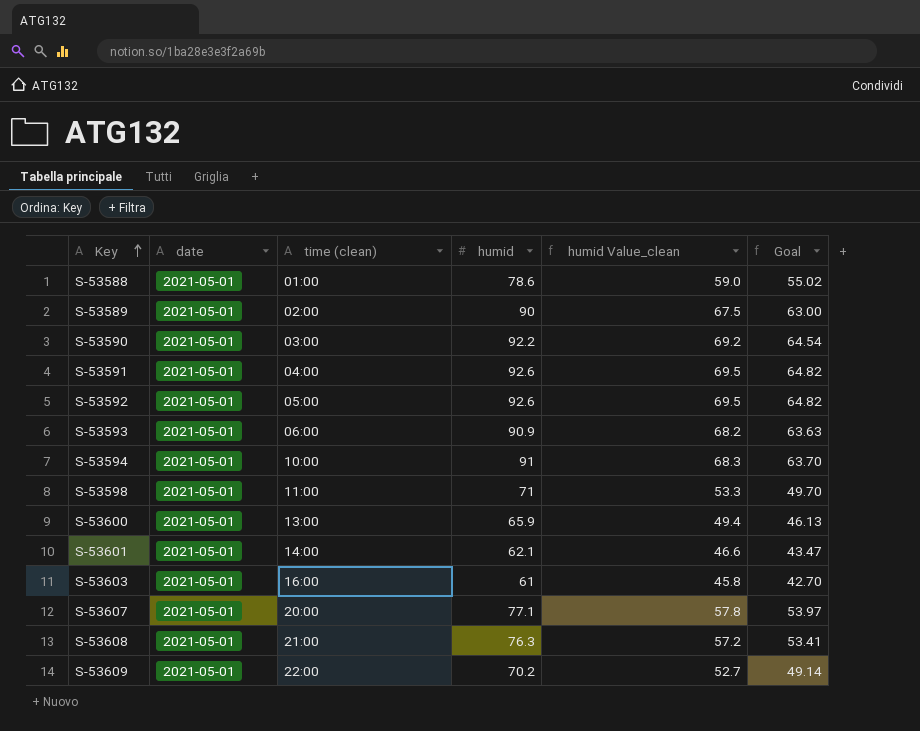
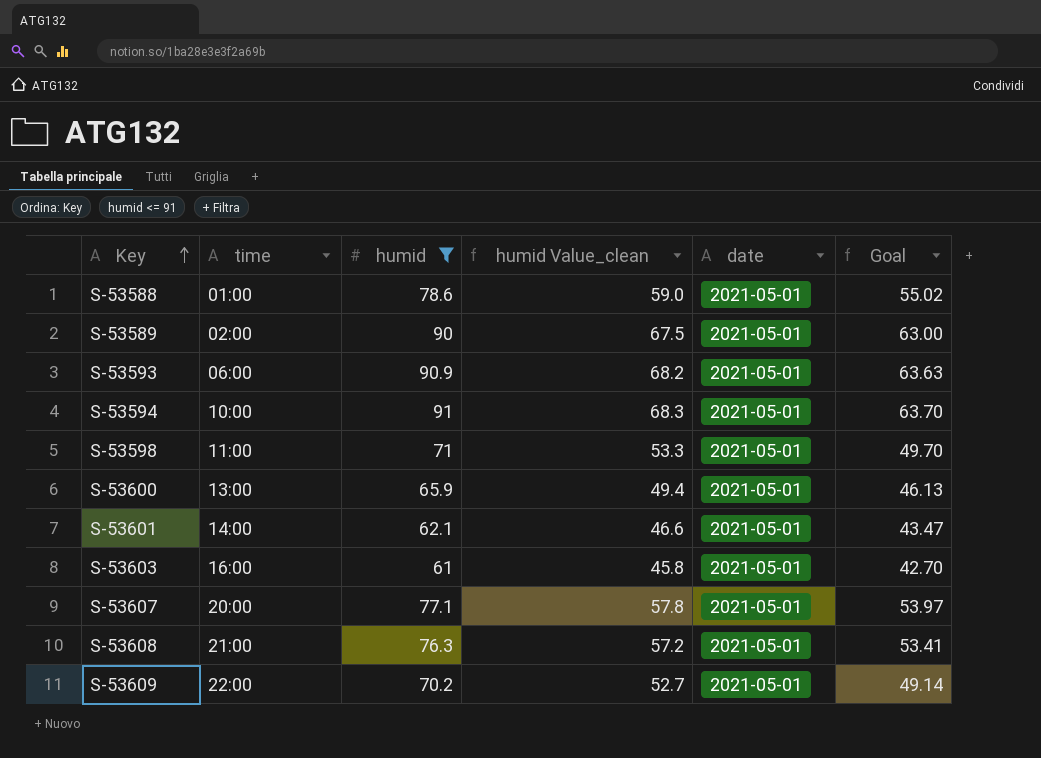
filter: none -> humid <= 91
column name: time (clean) -> time
column date | position: 2 -> 5

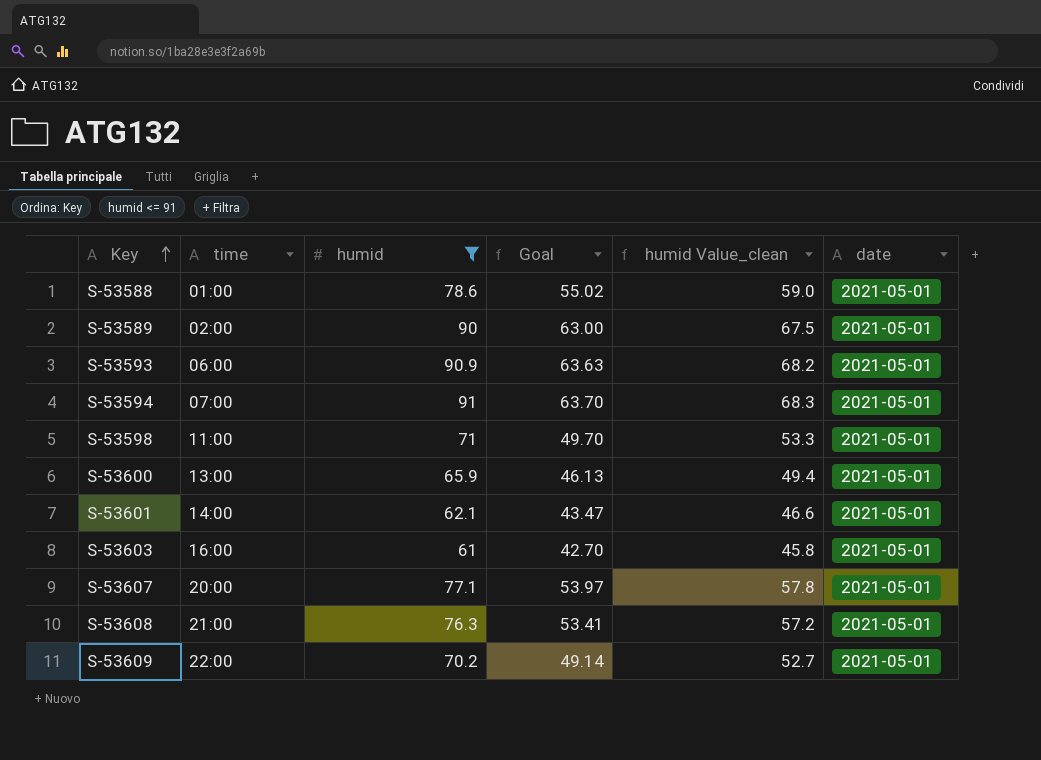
column Goal | position: 6 -> 4
S-53594 | time: 10:00 -> 07:00

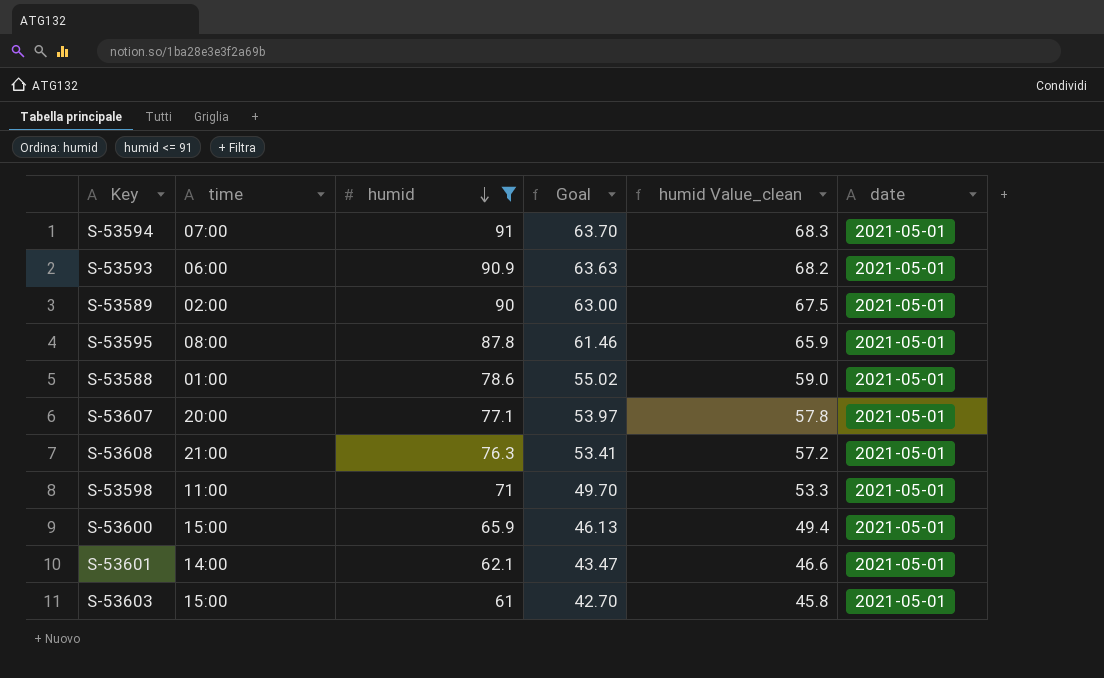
row order: Key ascending -> humid descending
row S-53609: 22:00 | 70.2 | 49.14 | 52.7 | 2021-05-01 -> none
row S-53595: none -> 08:00 | 87.8 | 61.46 | 65.9 | 2021-05-01
S-53600 | time: 13:00 -> 15:00
S-53603 | time: 16:00 -> 15:00

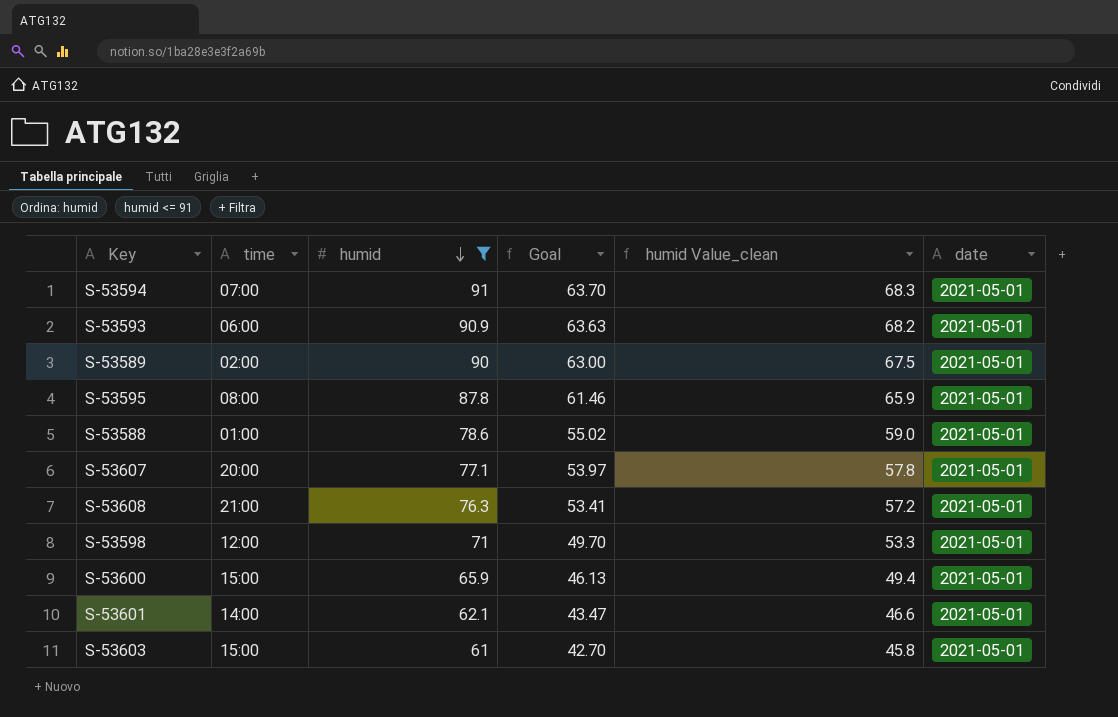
S-53598 | time: 11:00 -> 12:00

